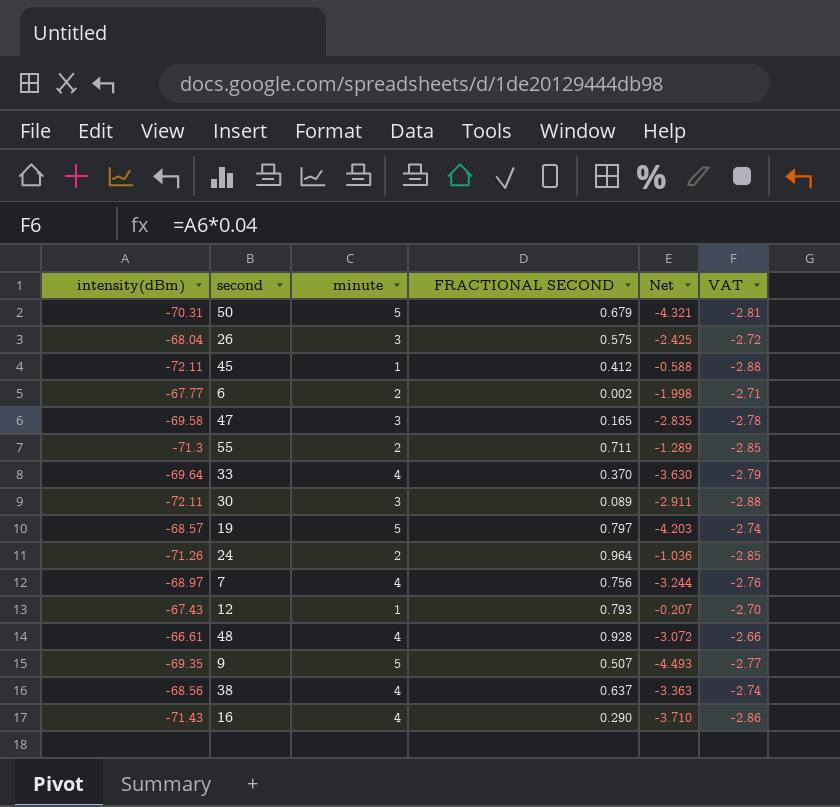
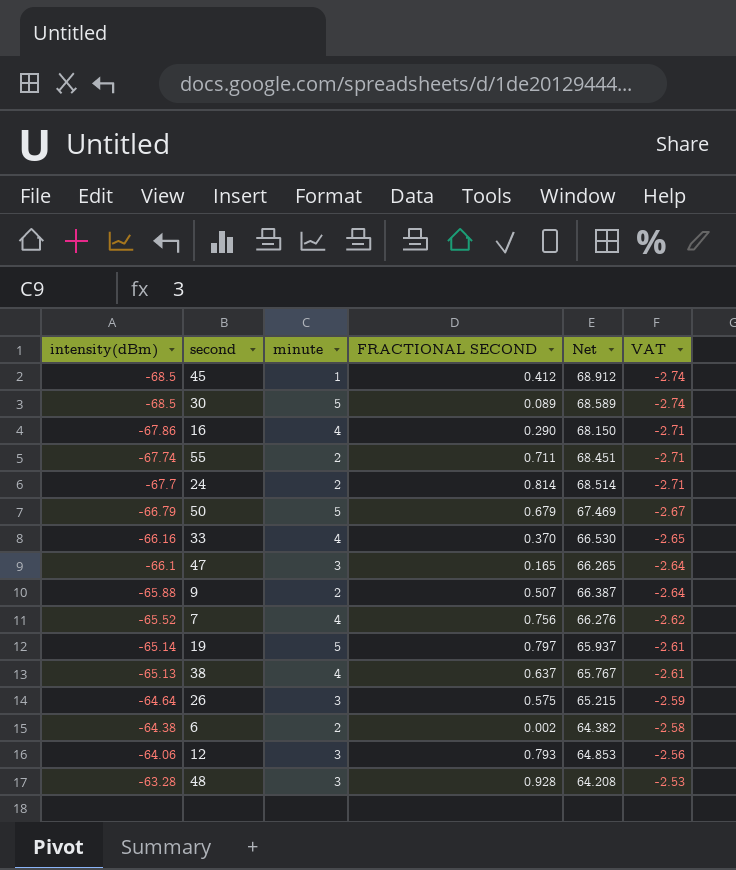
row order: none -> intensity(dBm) ascending
column Net | formula: [FRACTIONAL SECOND] - [minute] -> [FRACTIONAL SECOND] - [intensity(dBm)]
45 | intensity(dBm): -72.11 -> -68.5
45 | VAT: -2.88 -> -2.74
30 | intensity(dBm): -72.11 -> -68.5
30 | minute: 3 -> 5
30 | VAT: -2.88 -> -2.74
16 | intensity(dBm): -71.43 -> -67.86
16 | VAT: -2.86 -> -2.71
55 | intensity(dBm): -71.3 -> -67.74
55 | VAT: -2.85 -> -2.71
24 | intensity(dBm): -71.26 -> -67.7
24 | FRACTIONAL SECOND: 0.964 -> 0.814
24 | VAT: -2.85 -> -2.71
50 | intensity(dBm): -70.31 -> -66.79
50 | VAT: -2.81 -> -2.67
33 | intensity(dBm): -69.64 -> -66.16
33 | VAT: -2.79 -> -2.65
47 | intensity(dBm): -69.58 -> -66.1
47 | VAT: -2.78 -> -2.64
9 | intensity(dBm): -69.35 -> -65.88
9 | minute: 5 -> 2
9 | VAT: -2.77 -> -2.64
7 | intensity(dBm): -68.97 -> -65.52
7 | VAT: -2.76 -> -2.62
19 | intensity(dBm): -68.57 -> -65.14
19 | VAT: -2.74 -> -2.61
38 | intensity(dBm): -68.56 -> -65.13
38 | VAT: -2.74 -> -2.61
26 | intensity(dBm): -68.04 -> -64.64
26 | VAT: -2.72 -> -2.59
6 | intensity(dBm): -67.77 -> -64.38
6 | VAT: -2.71 -> -2.58
12 | intensity(dBm): -67.43 -> -64.06
12 | minute: 1 -> 3
12 | VAT: -2.70 -> -2.56
48 | intensity(dBm): -66.61 -> -63.28
48 | minute: 4 -> 3
48 | VAT: -2.66 -> -2.53

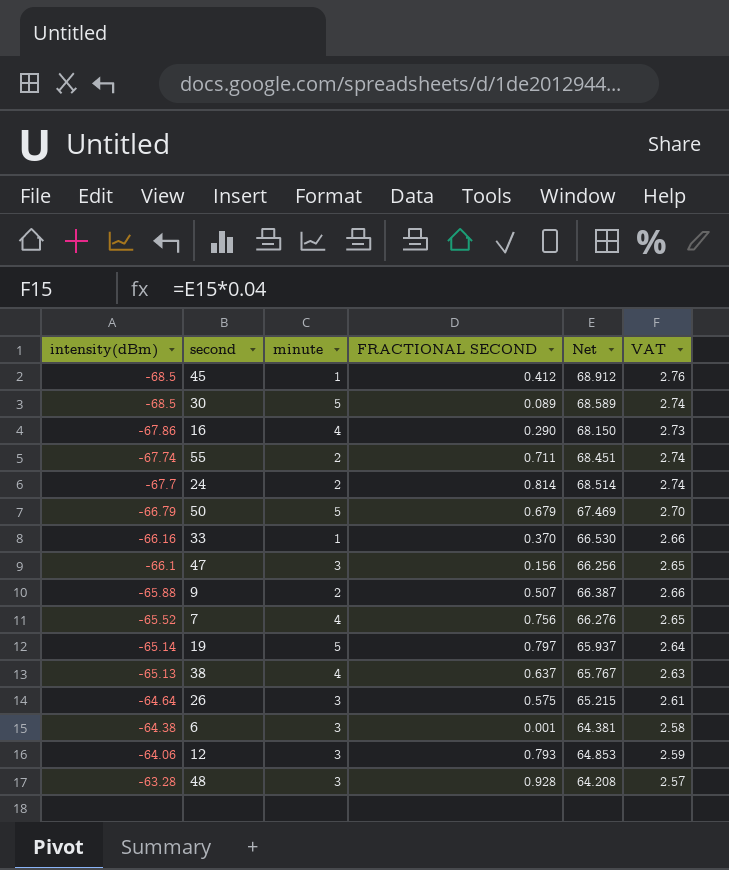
column VAT | formula: [intensity(dBm)] * 0.04 -> [Net] * 0.04
33 | minute: 4 -> 1
47 | FRACTIONAL SECOND: 0.165 -> 0.156
47 | Net: 66.265 -> 66.256
6 | minute: 2 -> 3
6 | FRACTIONAL SECOND: 0.002 -> 0.001
6 | Net: 64.382 -> 64.381

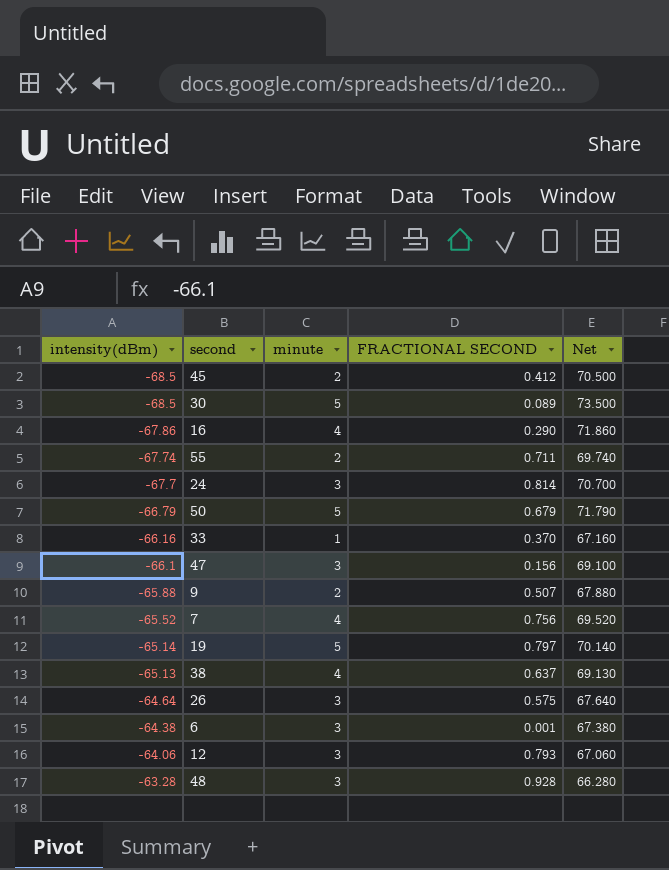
column VAT | formula: [Net] * 0.04 -> none
column Net | formula: [FRACTIONAL SECOND] - [intensity(dBm)] -> [minute] - [intensity(dBm)]
45 | minute: 1 -> 2
24 | minute: 2 -> 3

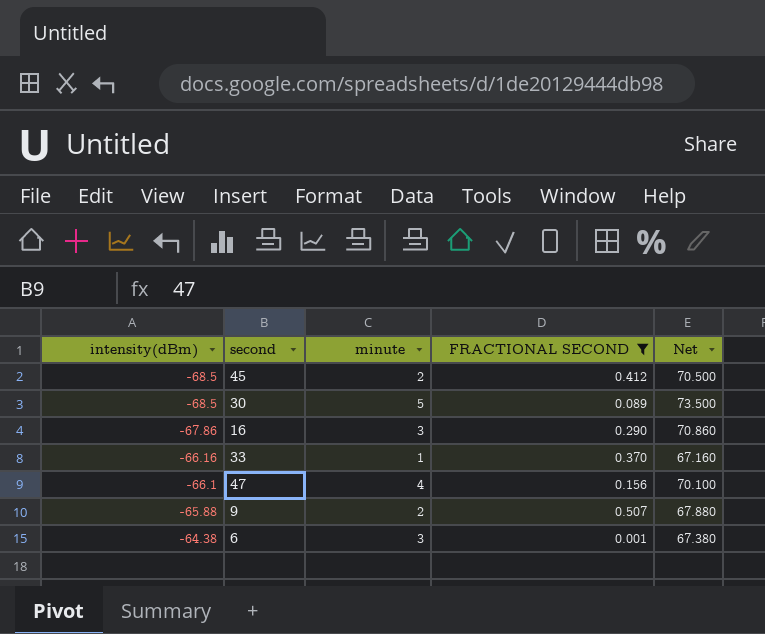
filter: none -> FRACTIONAL SECOND <= 0.507
16 | minute: 4 -> 3
16 | Net: 71.860 -> 70.860
47 | minute: 3 -> 4
47 | Net: 69.100 -> 70.100

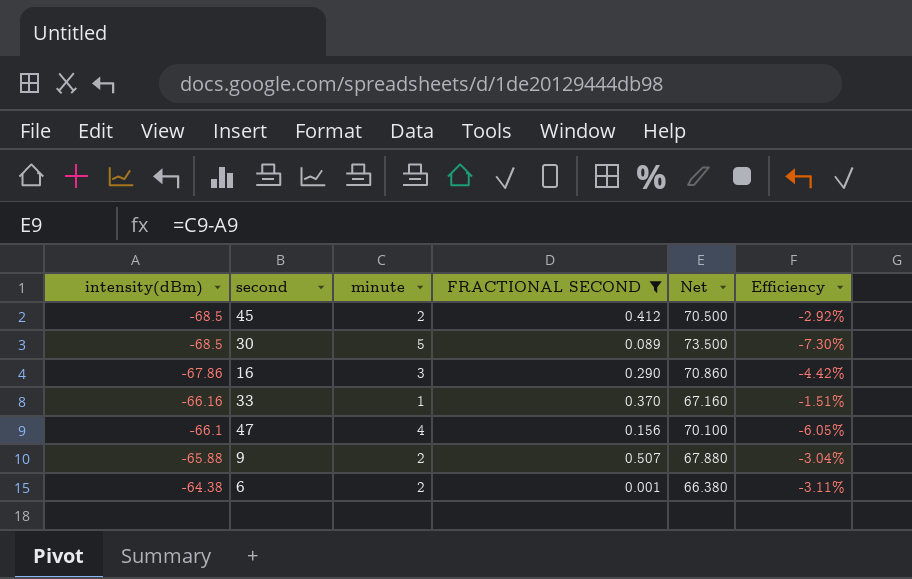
column Efficiency | formula: none -> [minute] / [intensity(dBm)]
6 | minute: 3 -> 2
6 | Net: 67.380 -> 66.380

